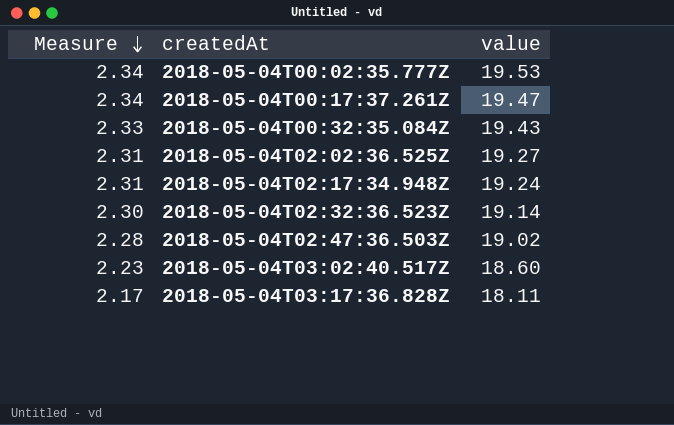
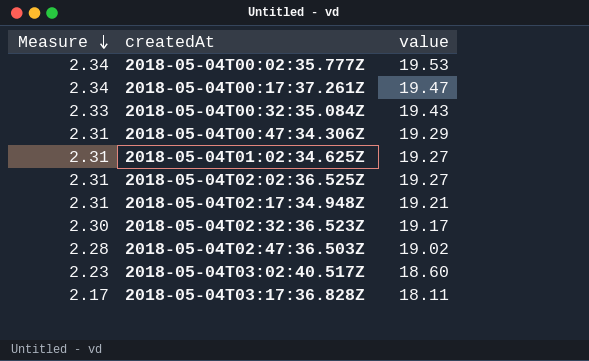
row 2018-05-04T00:47:34.306Z: none -> 2.31 | 19.29
row 2018-05-04T01:02:34.625Z: none -> 2.31 | 19.27
2018-05-04T02:17:34.948Z | value: 19.24 -> 19.21
2018-05-04T02:32:36.523Z | value: 19.14 -> 19.17

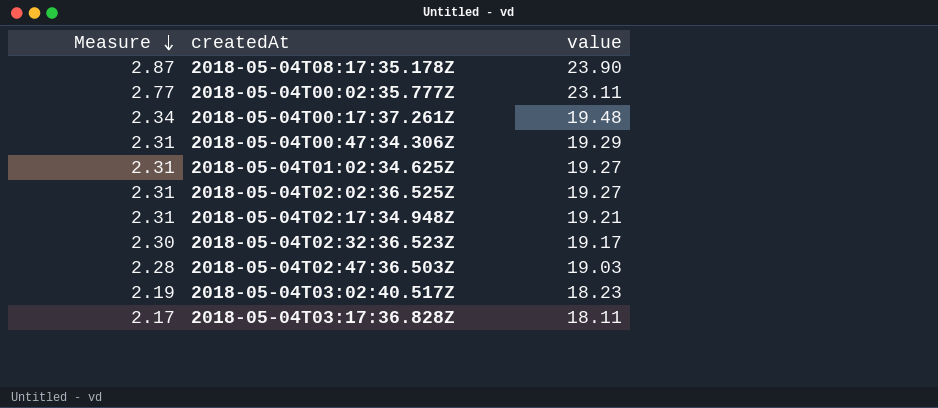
row 2018-05-04T00:32:35.084Z: 2.33 | 19.43 -> none
row 2018-05-04T08:17:35.178Z: none -> 2.87 | 23.90
2018-05-04T00:02:35.777Z | Measure: 2.34 -> 2.77
2018-05-04T00:02:35.777Z | value: 19.53 -> 23.11
2018-05-04T00:17:37.261Z | value: 19.47 -> 19.48
2018-05-04T02:47:36.503Z | value: 19.02 -> 19.03
2018-05-04T03:02:40.517Z | Measure: 2.23 -> 2.19
2018-05-04T03:02:40.517Z | value: 18.60 -> 18.23

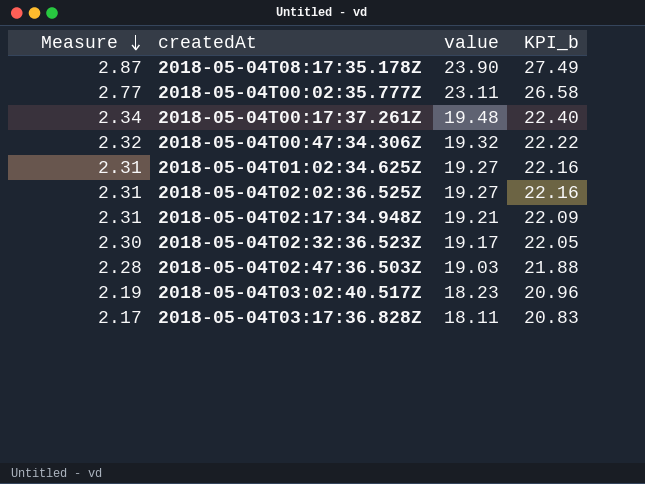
column KPI_b | formula: none -> [value] * 1.15
2018-05-04T00:47:34.306Z | Measure: 2.31 -> 2.32
2018-05-04T00:47:34.306Z | value: 19.29 -> 19.32

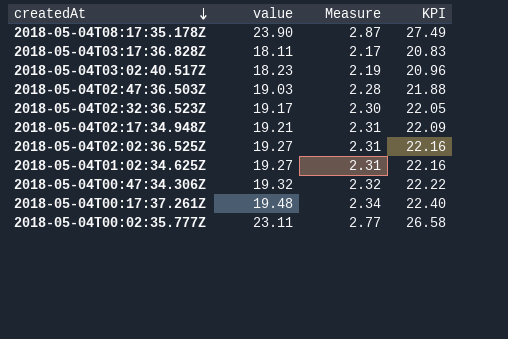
row order: Measure descending -> createdAt descending
column Measure | position: 1 -> 3
column name: KPI_b -> KPI

